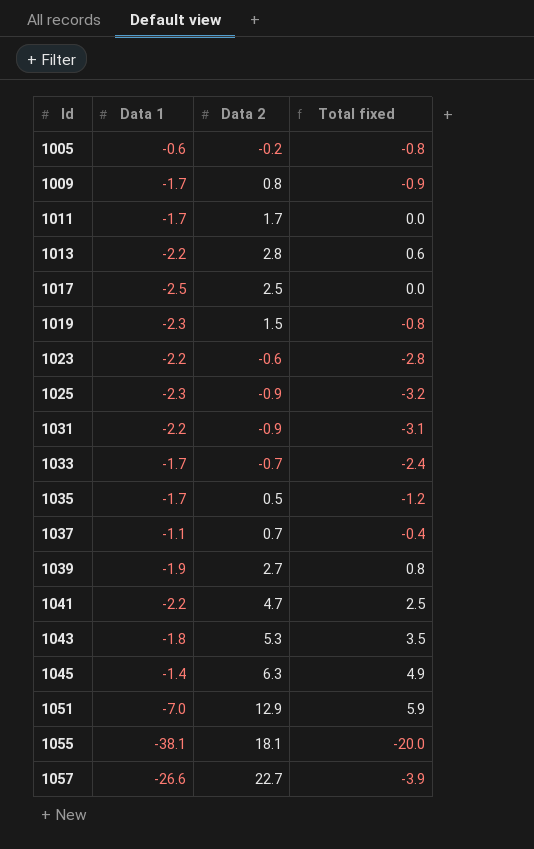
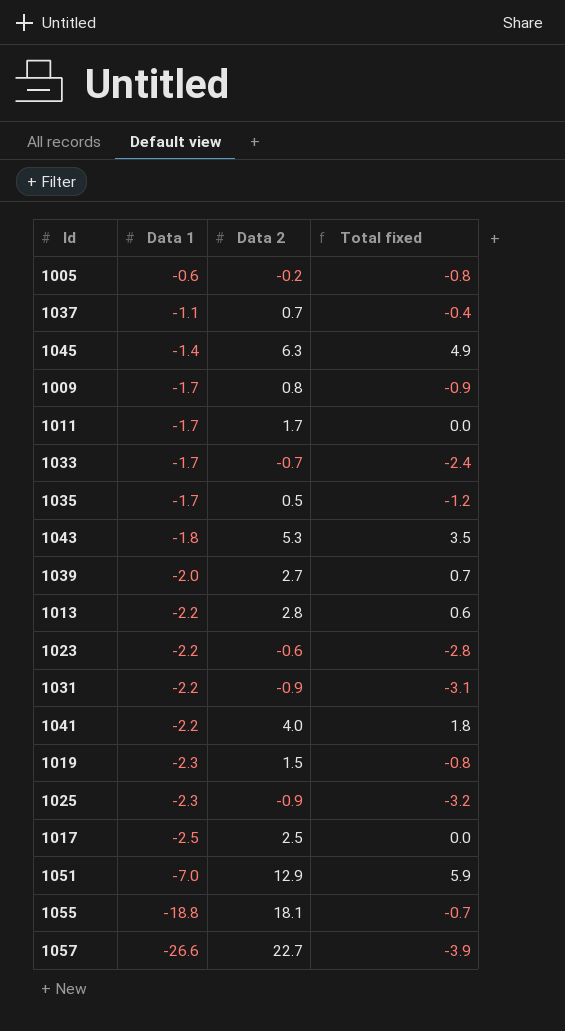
row order: Id ascending -> Data 1 descending
1039 | Data 1: -1.9 -> -2.0
1039 | Total fixed: 0.8 -> 0.7
1041 | Data 2: 4.7 -> 4.0
1041 | Total fixed: 2.5 -> 1.8
1055 | Data 1: -38.1 -> -18.8
1055 | Total fixed: -20.0 -> -0.7

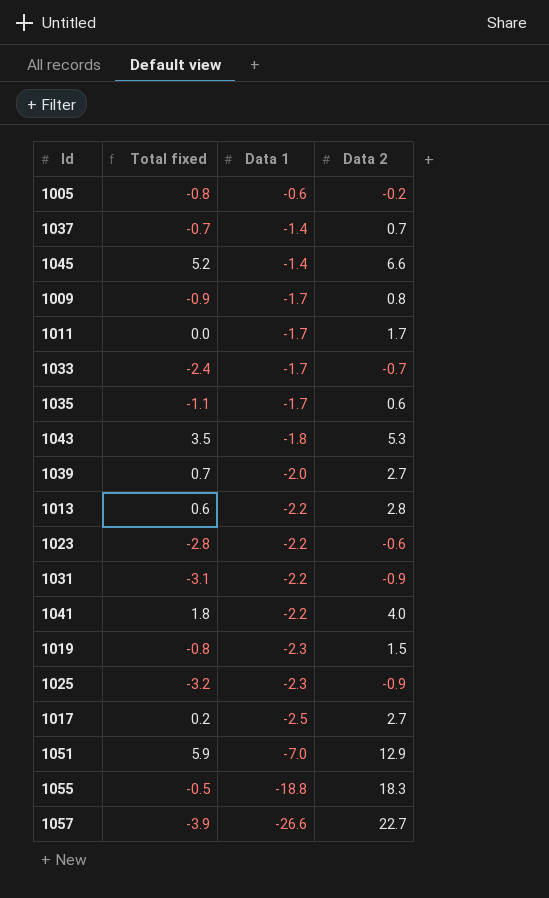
column Total fixed | position: 4 -> 2
1037 | Total fixed: -0.4 -> -0.7
1037 | Data 1: -1.1 -> -1.4
1045 | Total fixed: 4.9 -> 5.2
1045 | Data 2: 6.3 -> 6.6
1035 | Total fixed: -1.2 -> -1.1
1035 | Data 2: 0.5 -> 0.6
1017 | Total fixed: 0.0 -> 0.2
1017 | Data 2: 2.5 -> 2.7
1055 | Total fixed: -0.7 -> -0.5
1055 | Data 2: 18.1 -> 18.3

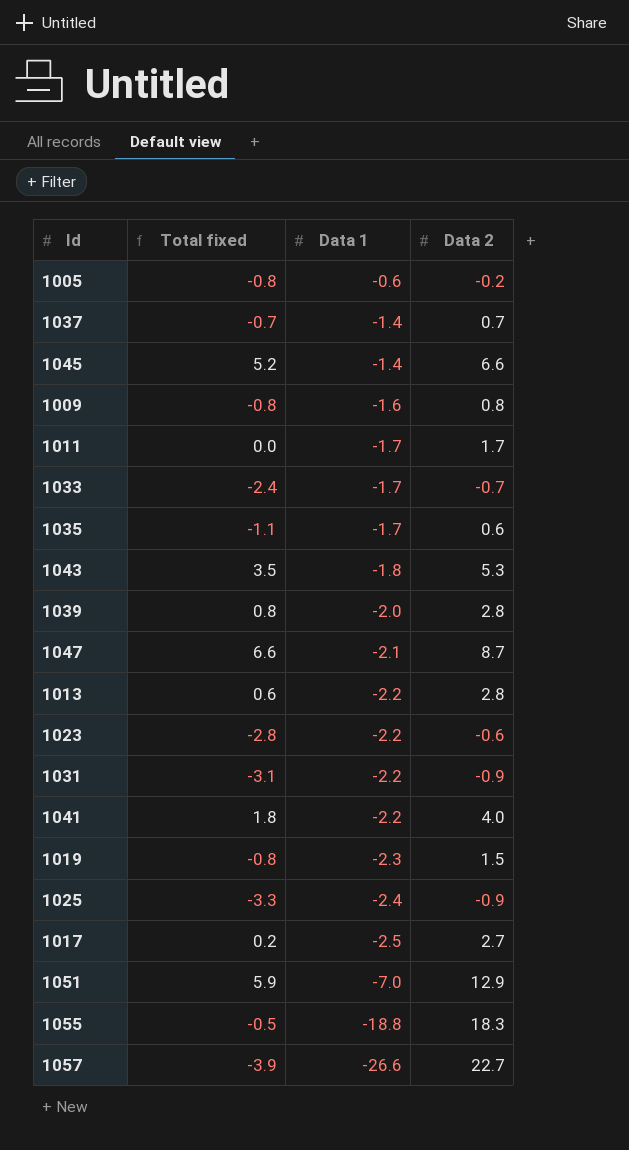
1009 | Total fixed: -0.9 -> -0.8
1009 | Data 1: -1.7 -> -1.6
1039 | Total fixed: 0.7 -> 0.8
1039 | Data 2: 2.7 -> 2.8
row 1047: none -> 6.6 | -2.1 | 8.7
1025 | Total fixed: -3.2 -> -3.3
1025 | Data 1: -2.3 -> -2.4

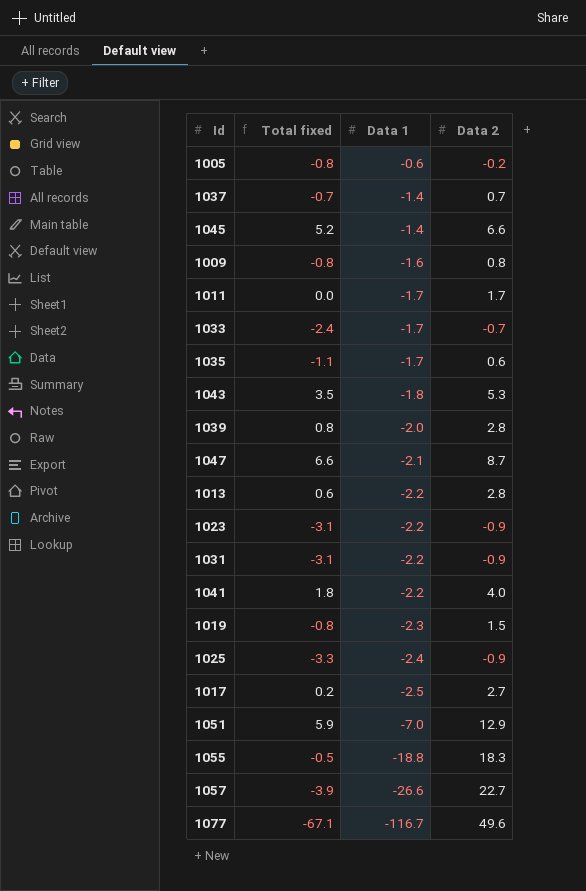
1023 | Total fixed: -2.8 -> -3.1
1023 | Data 2: -0.6 -> -0.9
row 1077: none -> -67.1 | -116.7 | 49.6

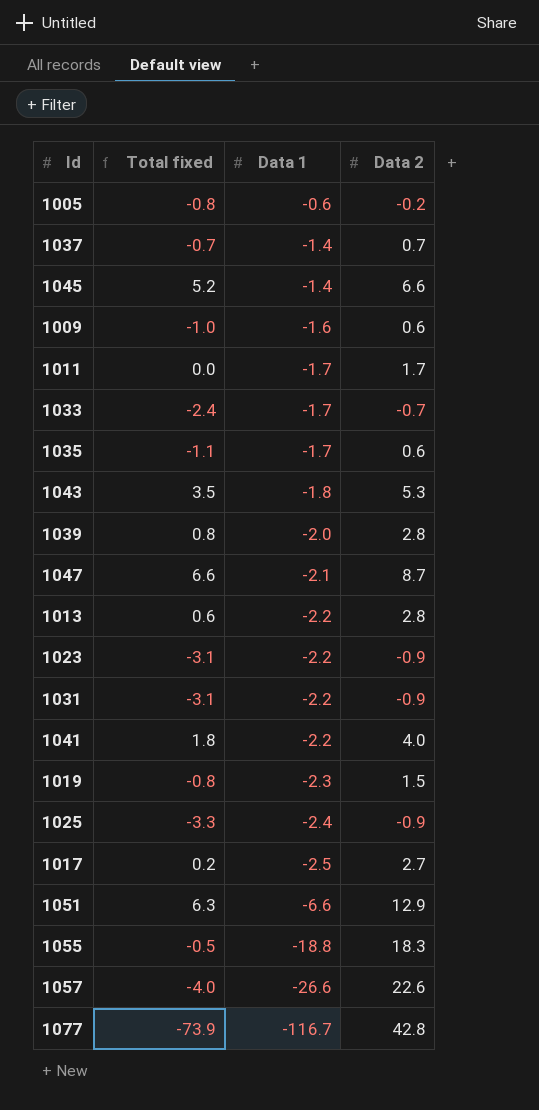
1009 | Total fixed: -0.8 -> -1.0
1009 | Data 2: 0.8 -> 0.6
1051 | Total fixed: 5.9 -> 6.3
1051 | Data 1: -7.0 -> -6.6
1057 | Total fixed: -3.9 -> -4.0
1057 | Data 2: 22.7 -> 22.6
1077 | Total fixed: -67.1 -> -73.9
1077 | Data 2: 49.6 -> 42.8

